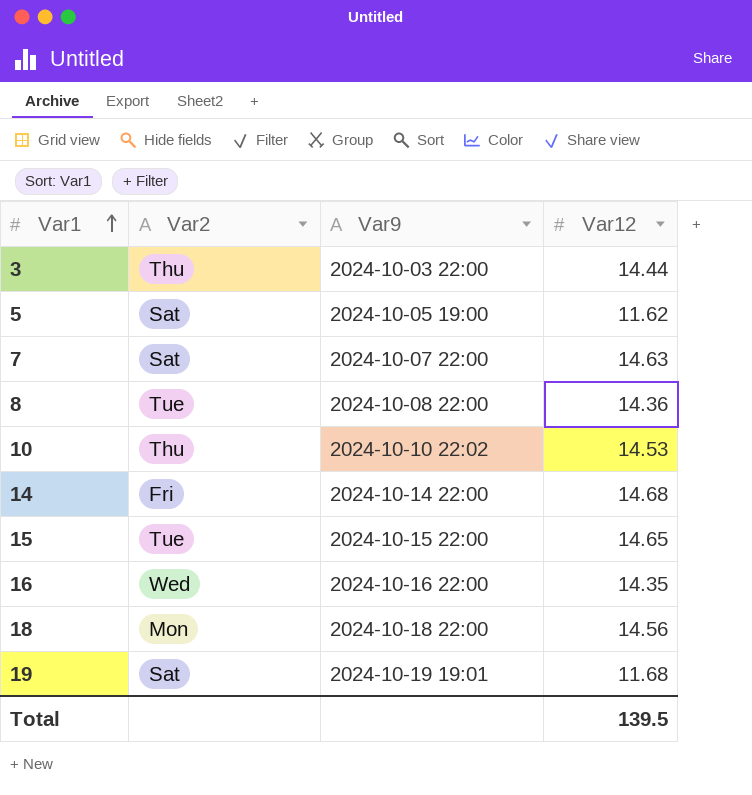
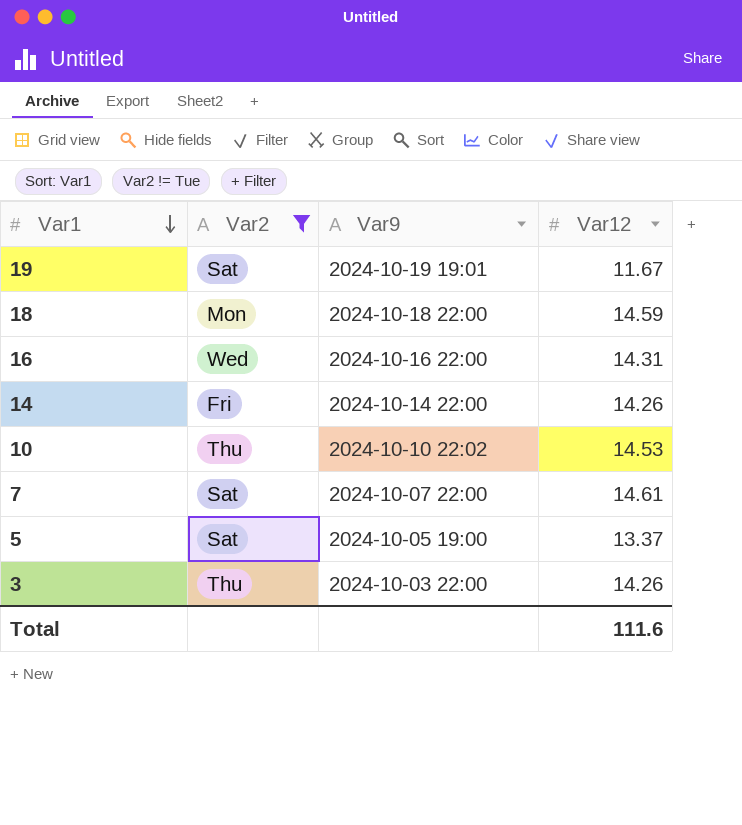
filter: none -> Var2 != Tue
row order: Var1 ascending -> Var1 descending
19 | Var12: 11.68 -> 11.67
18 | Var12: 14.56 -> 14.59
16 | Var12: 14.35 -> 14.31
14 | Var12: 14.68 -> 14.26
7 | Var12: 14.63 -> 14.61
5 | Var12: 11.62 -> 13.37
3 | Var12: 14.44 -> 14.26
Total | Var12: 139.5 -> 111.6

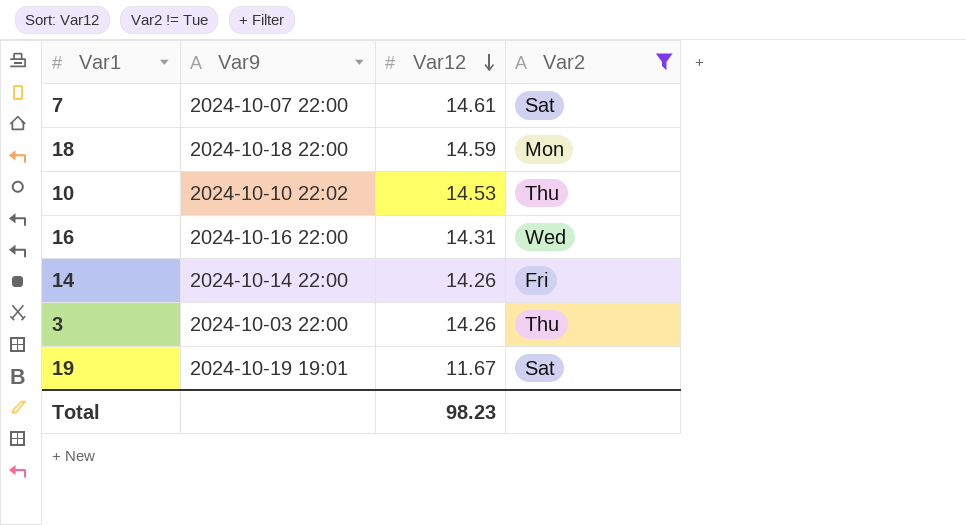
row order: Var1 descending -> Var12 descending
column Var2 | position: 2 -> 4
row 5: Sat | 2024-10-05 19:00 | 13.37 -> none
Total | Var12: 111.6 -> 98.23

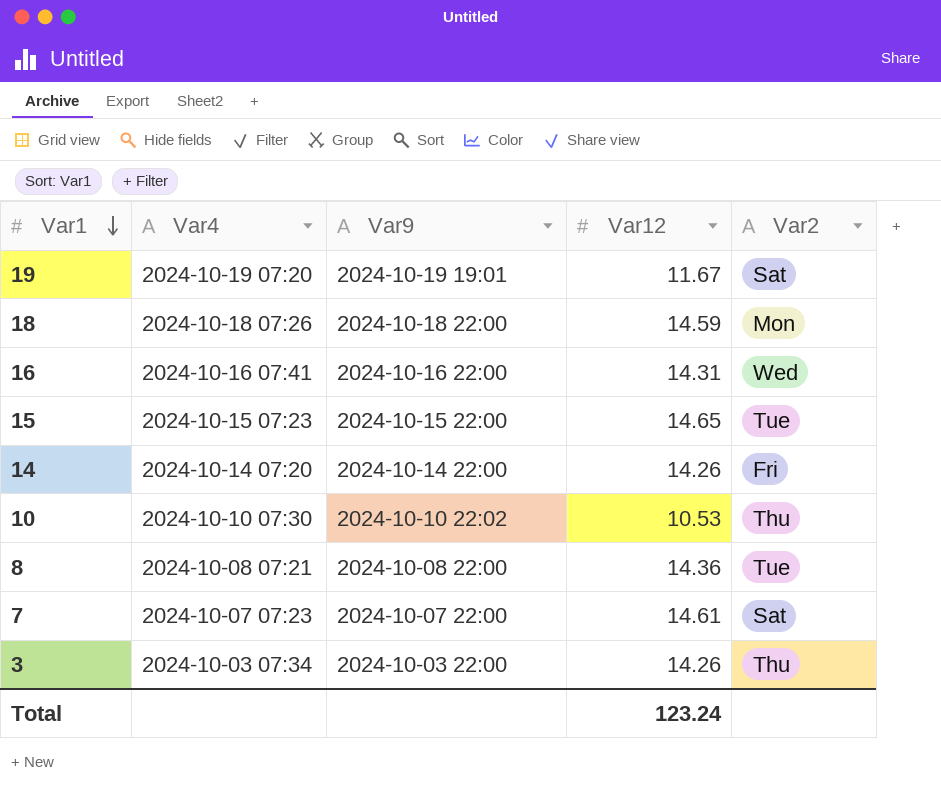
filter: Var2 != Tue -> none
row order: Var12 descending -> Var1 descending
column Var4 | position: none -> 2
10 | Var12: 14.53 -> 10.53
Total | Var12: 98.23 -> 123.24

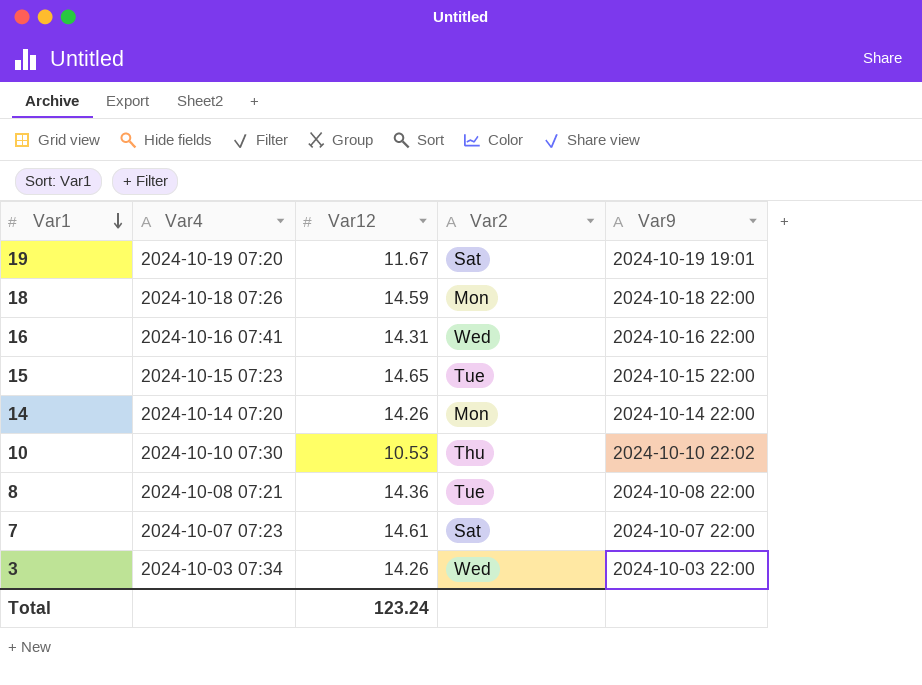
column Var9 | position: 3 -> 5
14 | Var2: Fri -> Mon
3 | Var2: Thu -> Wed

